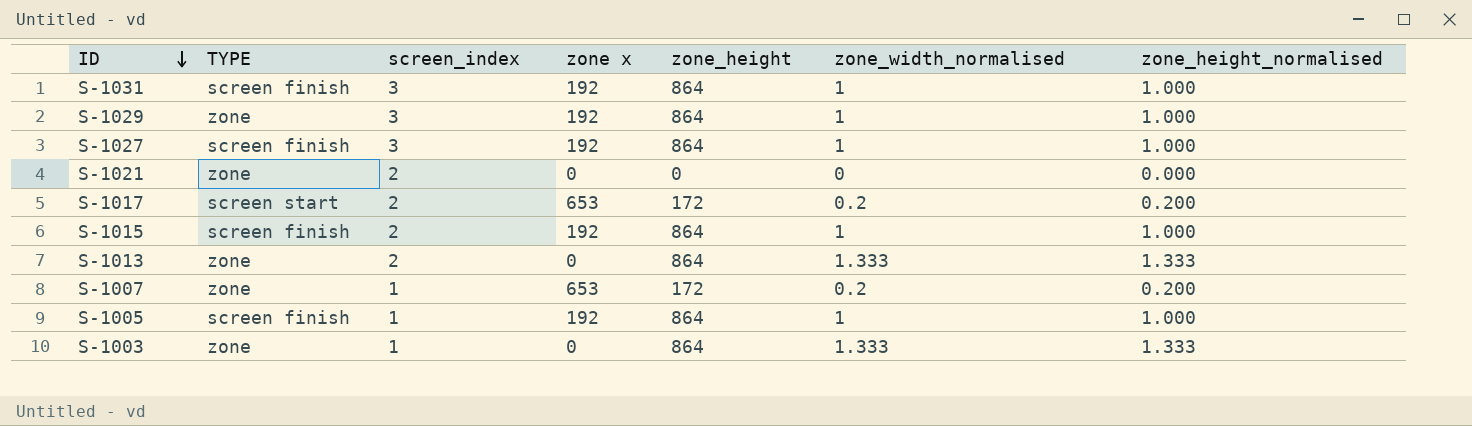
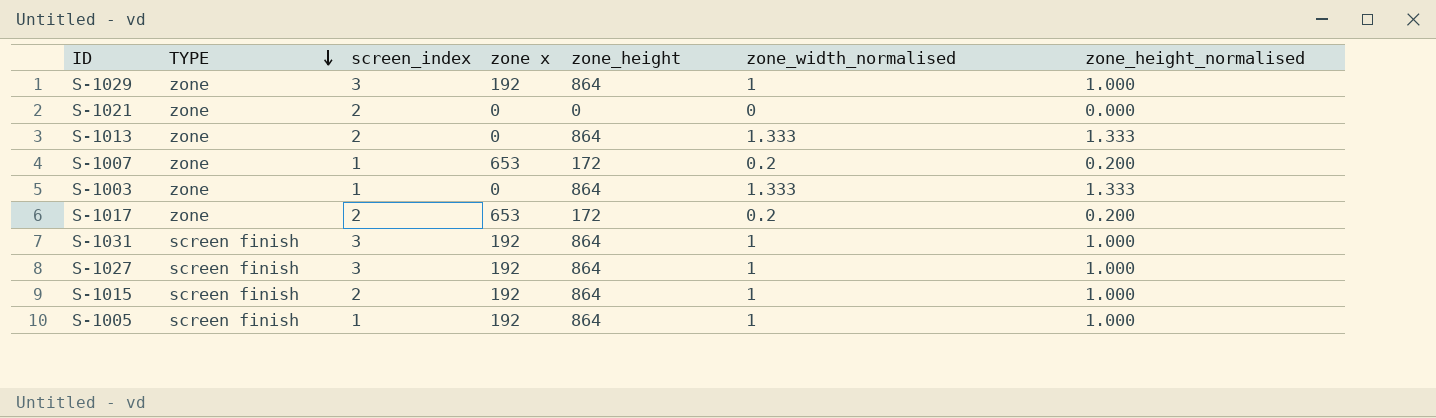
row order: ID descending -> TYPE descending
S-1017 | TYPE: screen start -> zone

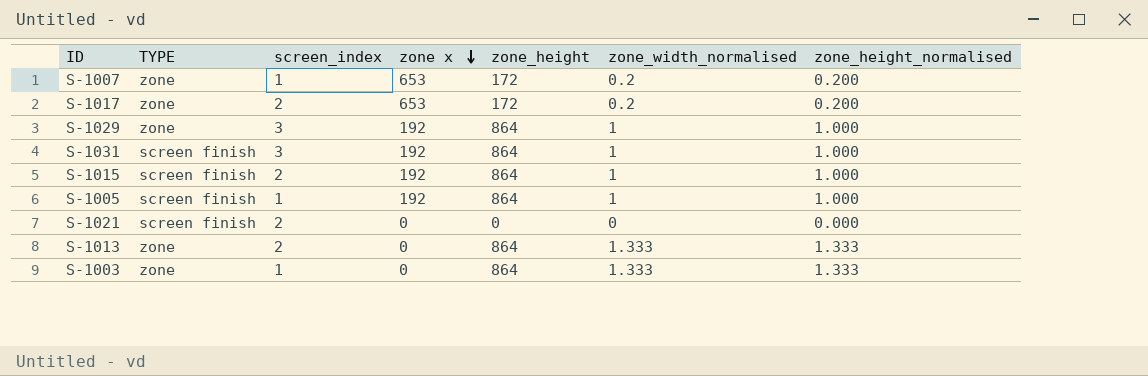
row order: TYPE descending -> zone x descending
row S-1027: screen finish | 3 | 192 | 864 | 1 | 1.000 -> none
S-1021 | TYPE: zone -> screen finish

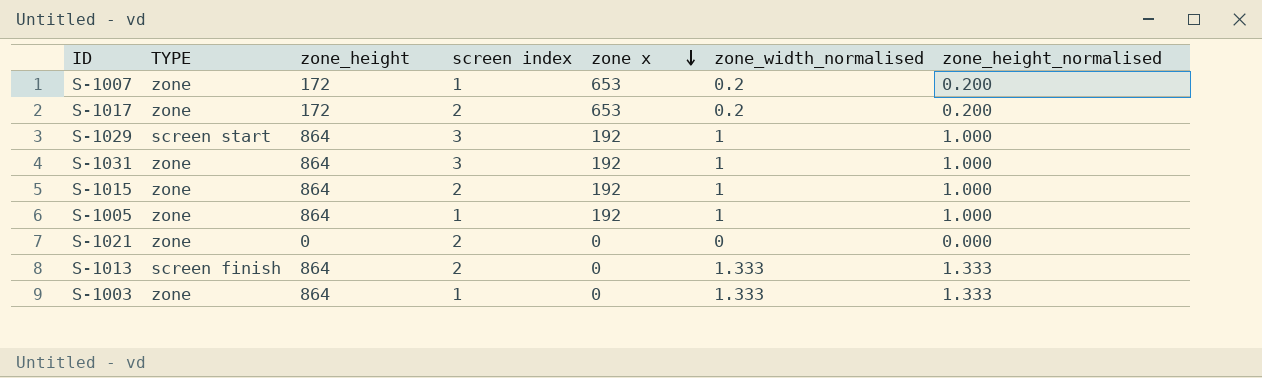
column zone_height | position: 5 -> 3
column name: screen_index -> screen index
S-1029 | TYPE: zone -> screen start
S-1031 | TYPE: screen finish -> zone
S-1015 | TYPE: screen finish -> zone
S-1005 | TYPE: screen finish -> zone
S-1021 | TYPE: screen finish -> zone
S-1013 | TYPE: zone -> screen finish

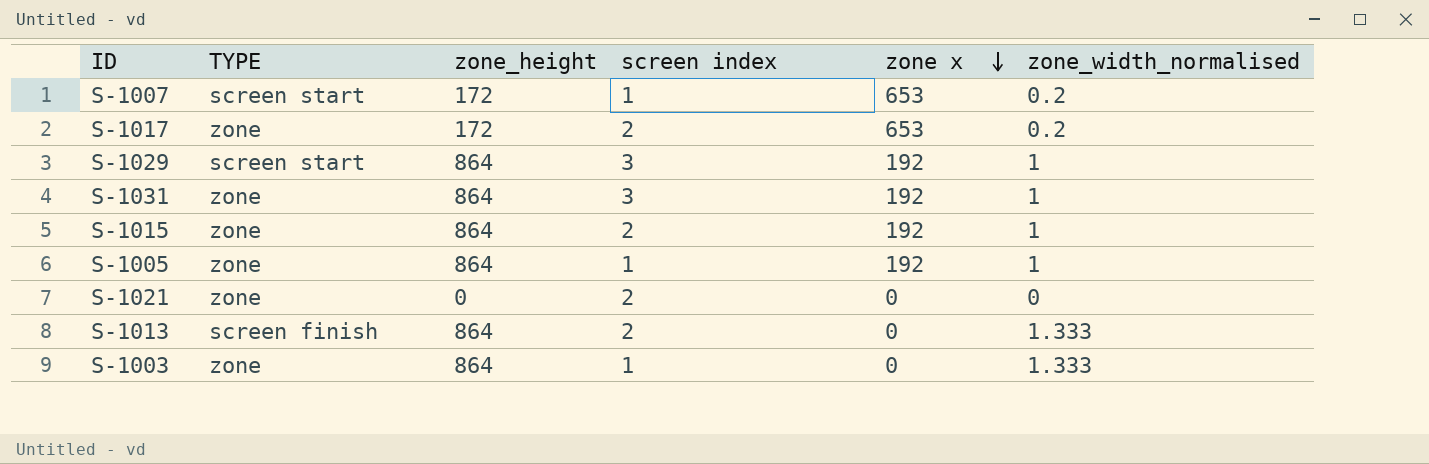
column zone_height_normalised | position: 7 -> none
S-1007 | TYPE: zone -> screen start

